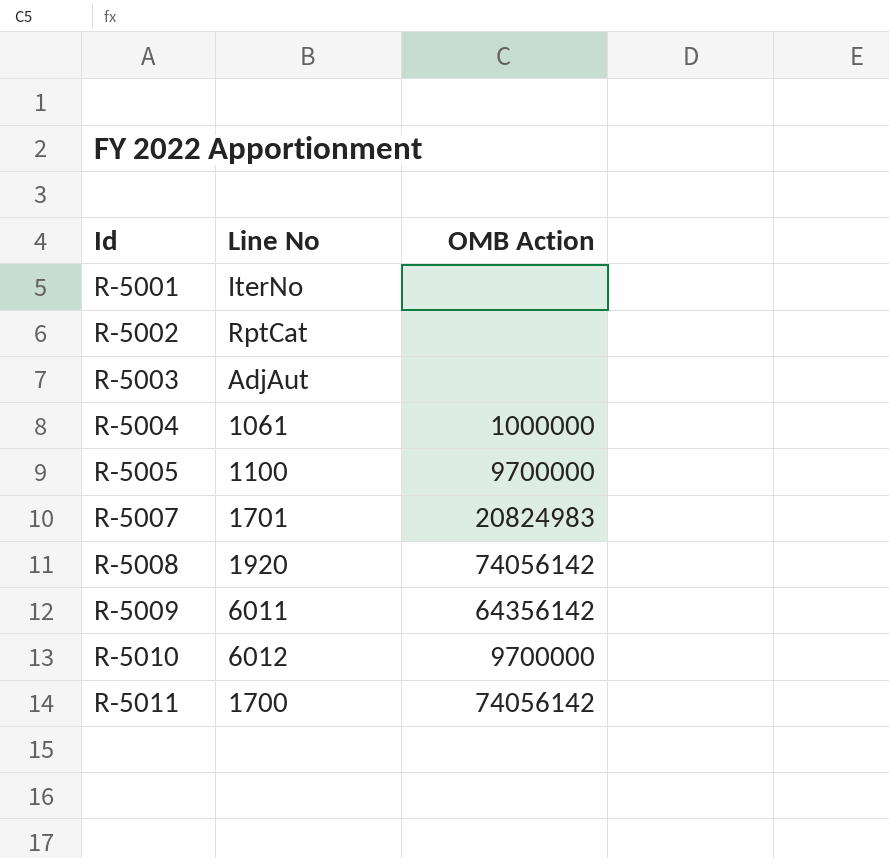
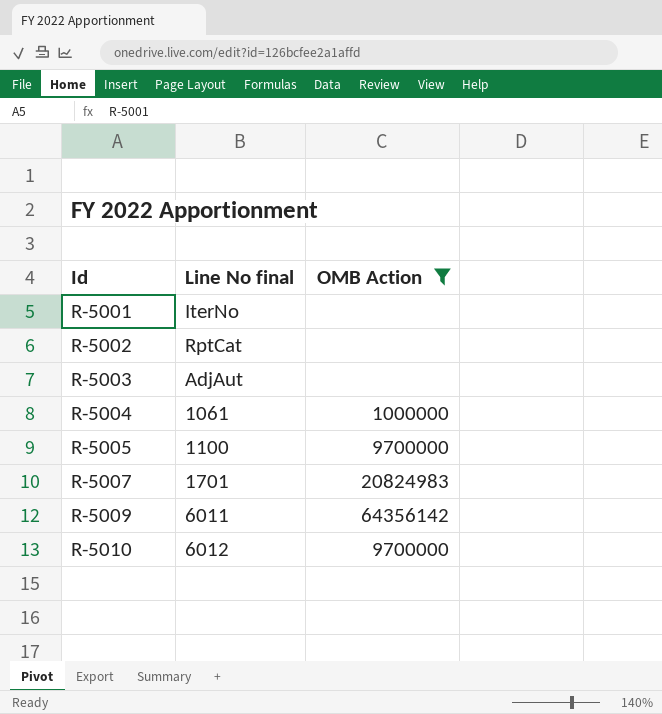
filter: none -> OMB Action != 74056142
column name: Line No -> Line No final

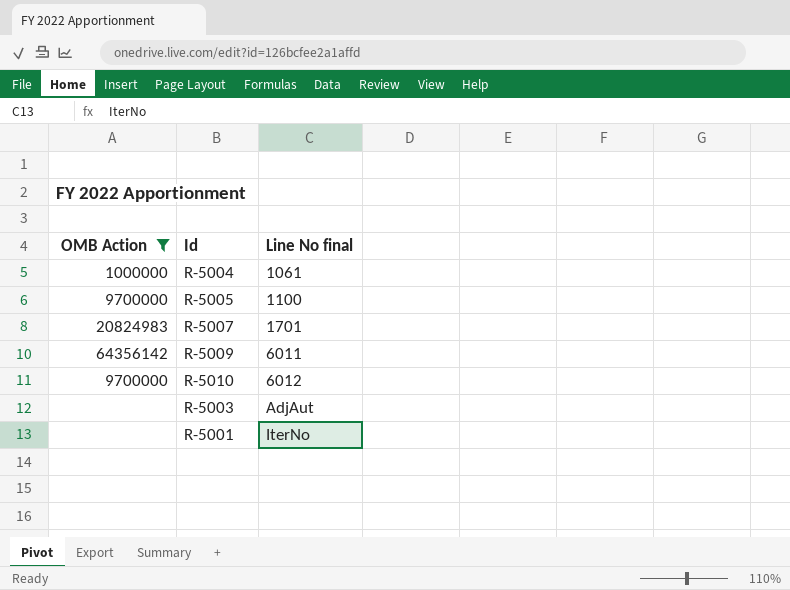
row order: Id ascending -> Line No final ascending
column OMB Action | position: 3 -> 1
row R-5002: RptCat | none -> none

